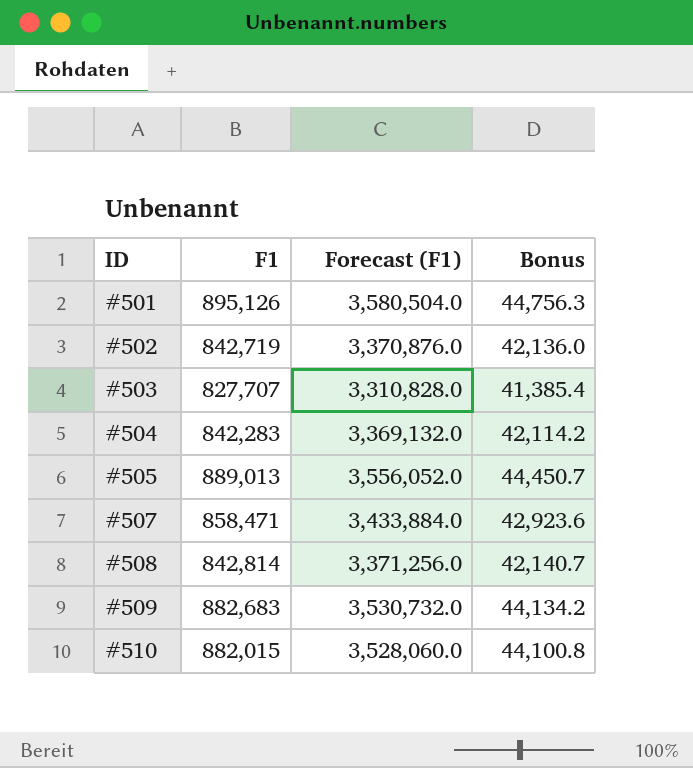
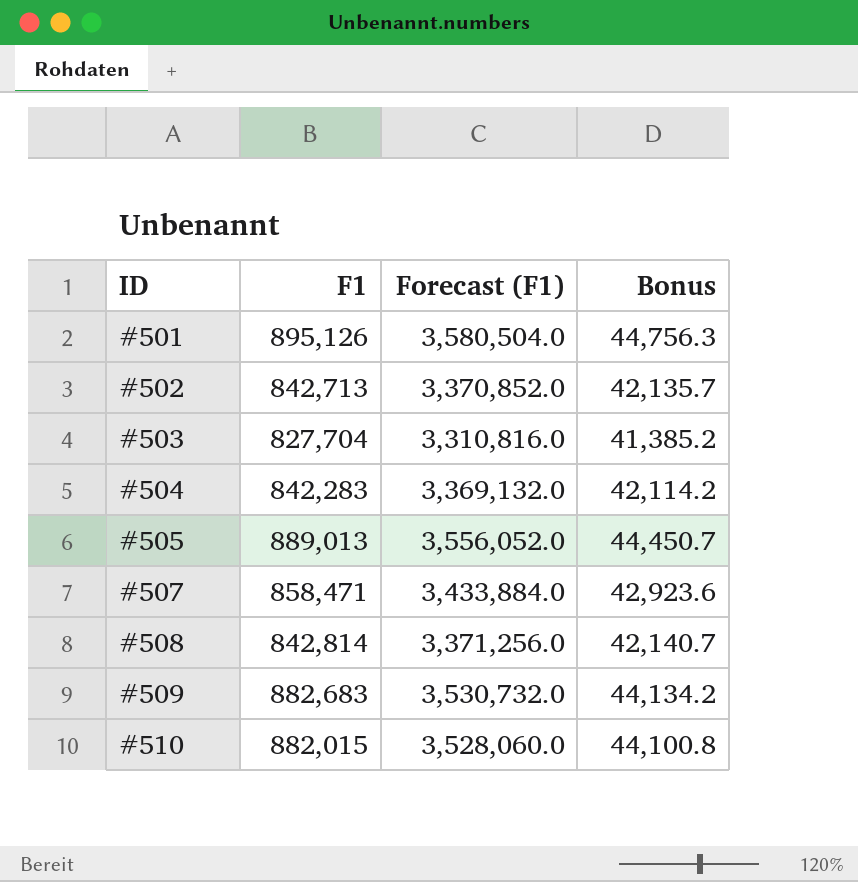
#502 | F1: 842,719 -> 842,713
#502 | Forecast (F1): 3,370,876.0 -> 3,370,852.0
#502 | Bonus: 42,136.0 -> 42,135.7
#503 | F1: 827,707 -> 827,704
#503 | Forecast (F1): 3,310,828.0 -> 3,310,816.0
#503 | Bonus: 41,385.4 -> 41,385.2

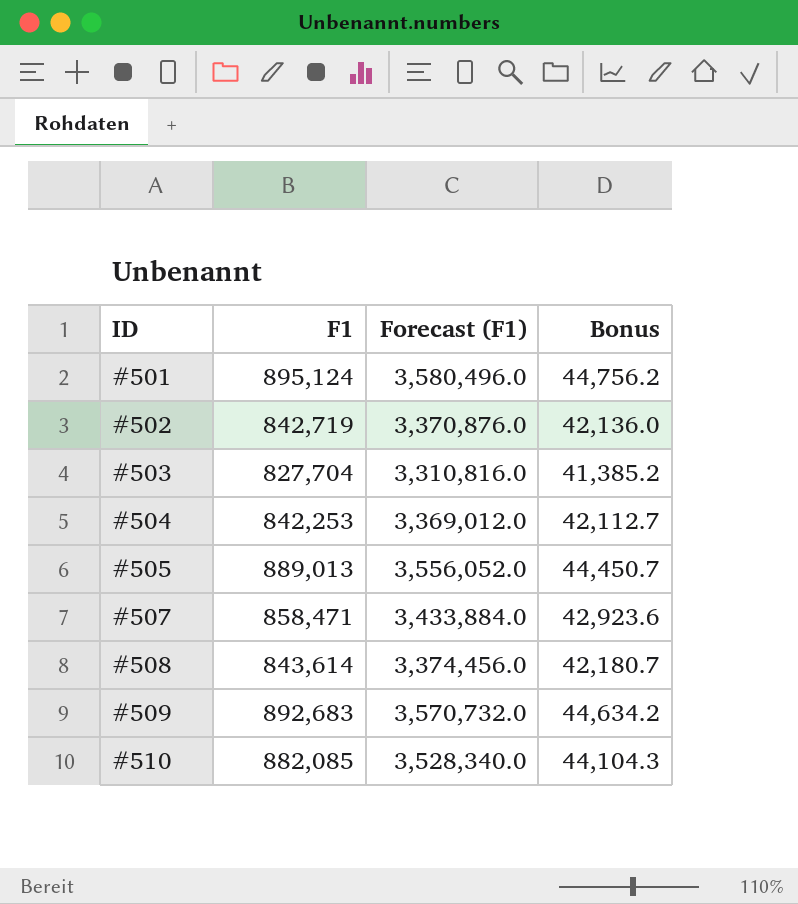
#501 | F1: 895,126 -> 895,124
#501 | Forecast (F1): 3,580,504.0 -> 3,580,496.0
#501 | Bonus: 44,756.3 -> 44,756.2
#502 | F1: 842,713 -> 842,719
#502 | Forecast (F1): 3,370,852.0 -> 3,370,876.0
#502 | Bonus: 42,135.7 -> 42,136.0
#504 | F1: 842,283 -> 842,253
#504 | Forecast (F1): 3,369,132.0 -> 3,369,012.0
#504 | Bonus: 42,114.2 -> 42,112.7
#508 | F1: 842,814 -> 843,614
#508 | Forecast (F1): 3,371,256.0 -> 3,374,456.0
#508 | Bonus: 42,140.7 -> 42,180.7
#509 | F1: 882,683 -> 892,683
#509 | Forecast (F1): 3,530,732.0 -> 3,570,732.0
#509 | Bonus: 44,134.2 -> 44,634.2
#510 | F1: 882,015 -> 882,085
#510 | Forecast (F1): 3,528,060.0 -> 3,528,340.0
#510 | Bonus: 44,100.8 -> 44,104.3

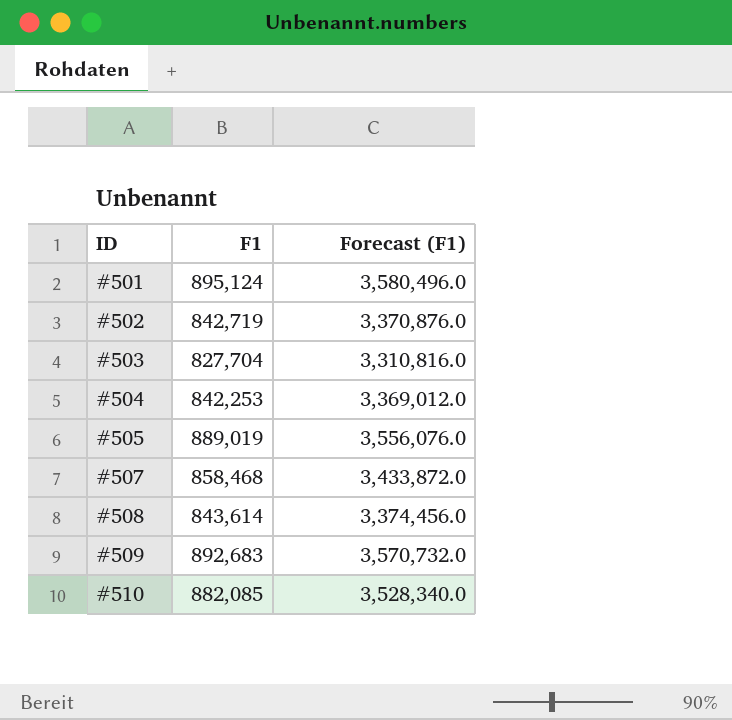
column Bonus | formula: [F1] * 0.05 -> none
#505 | F1: 889,013 -> 889,019
#505 | Forecast (F1): 3,556,052.0 -> 3,556,076.0
#507 | F1: 858,471 -> 858,468
#507 | Forecast (F1): 3,433,884.0 -> 3,433,872.0

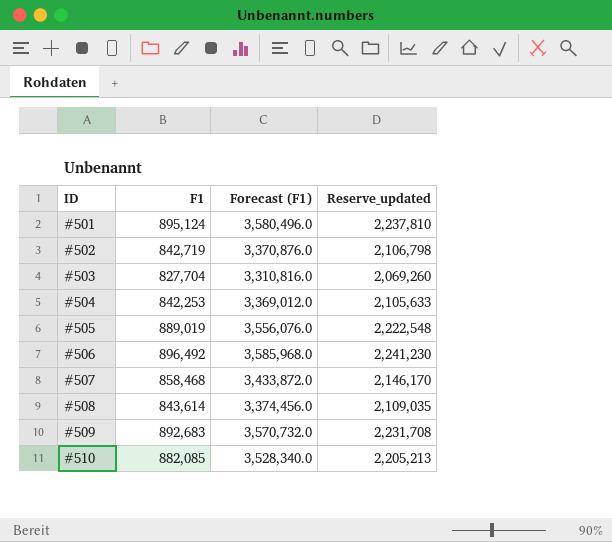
column Reserve_updated | formula: none -> [F1] * 2.5
row #506: none -> 896,492 | 3,585,968.0 | 2,241,230

